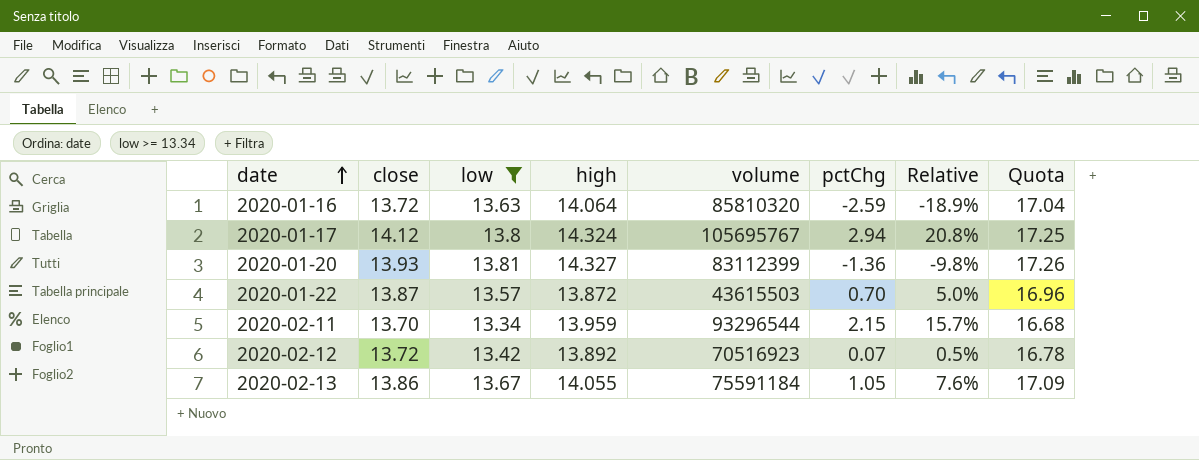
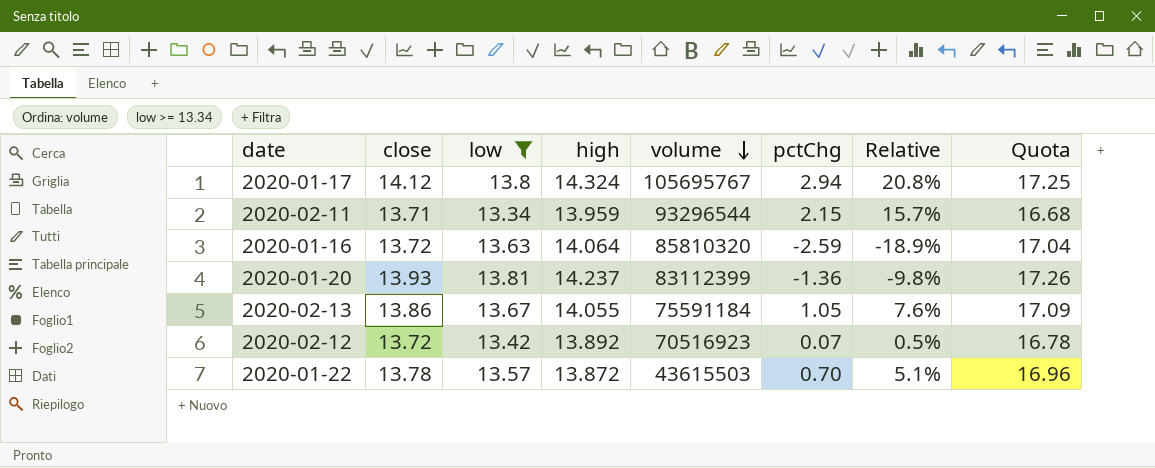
row order: date ascending -> volume descending
2020-02-11 | close: 13.70 -> 13.71
2020-01-20 | high: 14.327 -> 14.237
2020-01-22 | close: 13.87 -> 13.78
2020-01-22 | Relative: 5.0% -> 5.1%

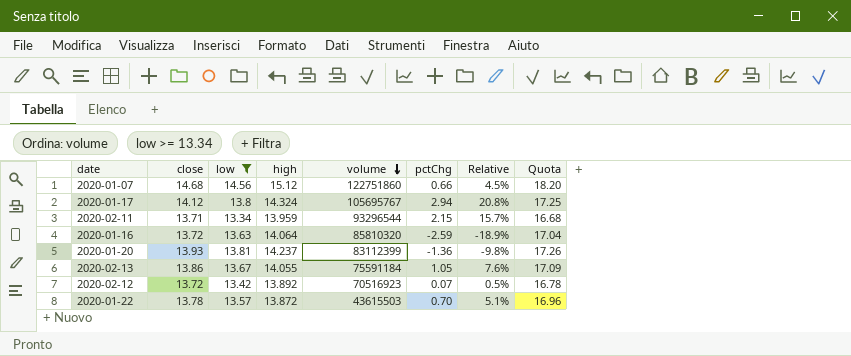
row 2020-01-07: none -> 14.68 | 14.56 | 15.12 | 122751860 | 0.66 | 4.5% | 18.20

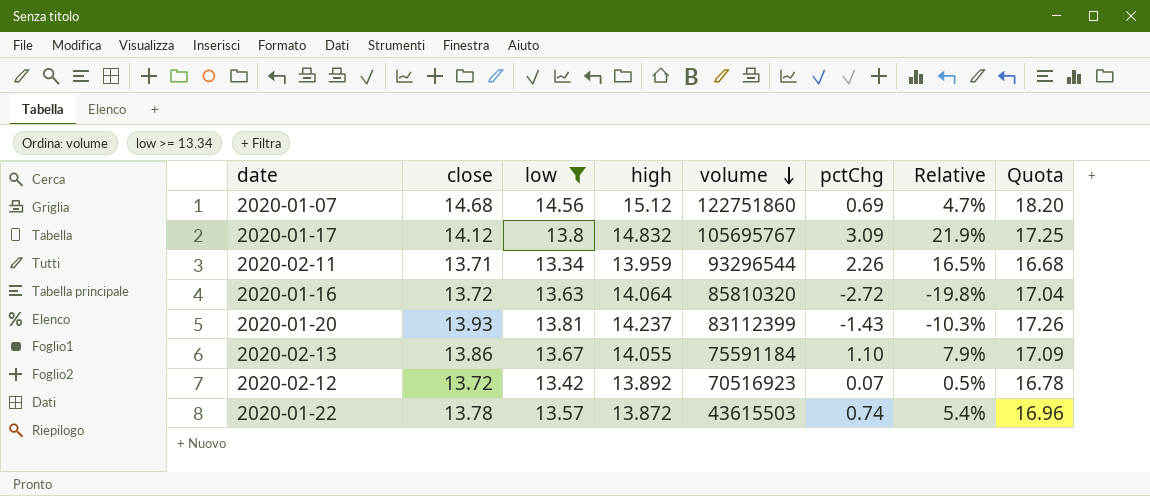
2020-01-07 | pctChg: 0.66 -> 0.69
2020-01-07 | Relative: 4.5% -> 4.7%
2020-01-17 | high: 14.324 -> 14.832
2020-01-17 | pctChg: 2.94 -> 3.09
2020-01-17 | Relative: 20.8% -> 21.9%
2020-02-11 | pctChg: 2.15 -> 2.26
2020-02-11 | Relative: 15.7% -> 16.5%
2020-01-16 | pctChg: -2.59 -> -2.72
2020-01-16 | Relative: -18.9% -> -19.8%
2020-01-20 | pctChg: -1.36 -> -1.43
2020-01-20 | Relative: -9.8% -> -10.3%
2020-02-13 | pctChg: 1.05 -> 1.10
2020-02-13 | Relative: 7.6% -> 7.9%
2020-01-22 | pctChg: 0.70 -> 0.74
2020-01-22 | Relative: 5.1% -> 5.4%

